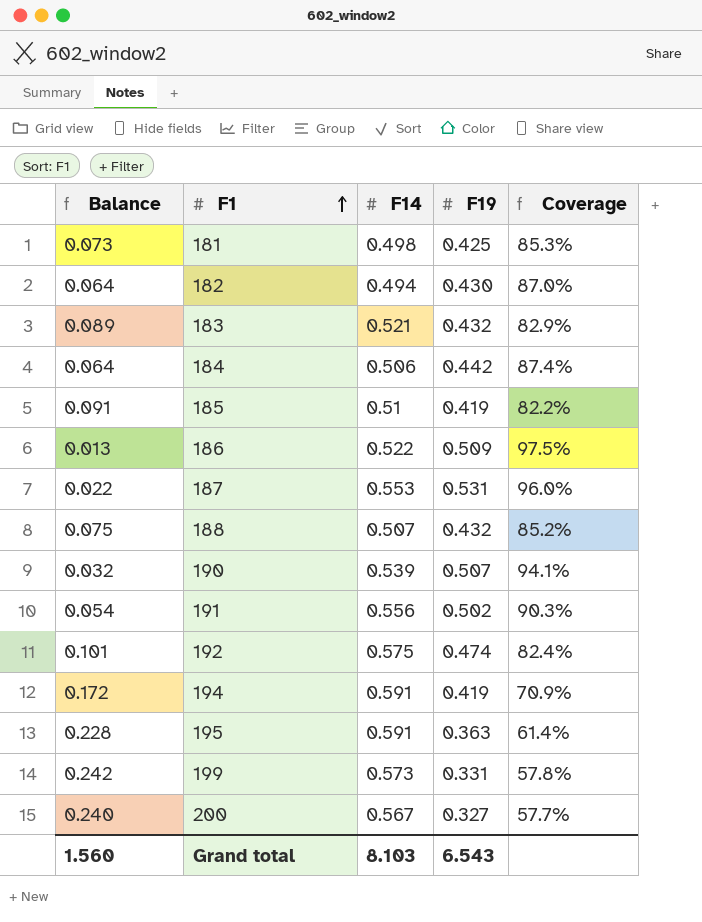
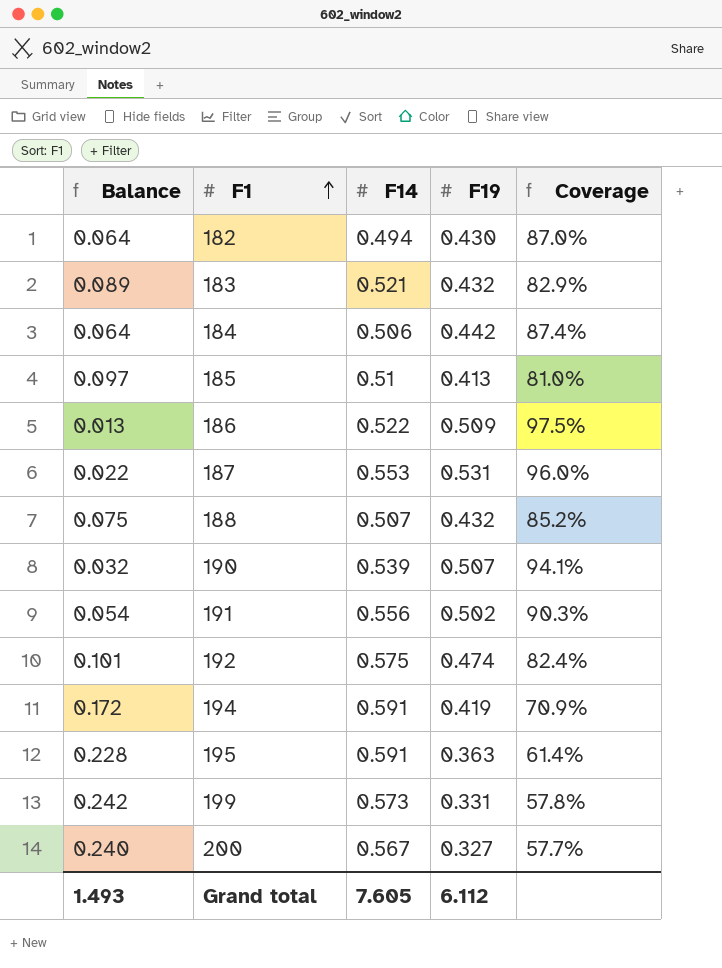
row 181: 0.073 | 0.498 | 0.425 | 85.3% -> none
185 | Balance: 0.091 -> 0.097
185 | F19: 0.419 -> 0.413
185 | Coverage: 82.2% -> 81.0%
Grand total | Balance: 1.560 -> 1.493
Grand total | F14: 8.103 -> 7.605
Grand total | F19: 6.543 -> 6.112

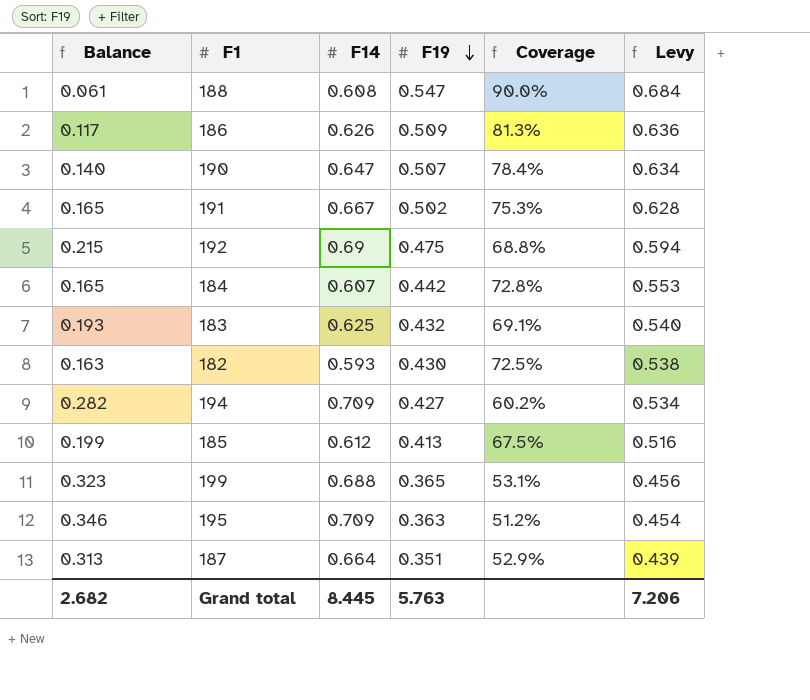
row order: F1 ascending -> F19 descending
column Levy | formula: none -> [F19] * 1.25
row 200: 0.240 | 0.567 | 0.327 | 57.7% -> none
188 | Balance: 0.075 -> 0.061
188 | F14: 0.507 -> 0.608
188 | F19: 0.432 -> 0.547
188 | Coverage: 85.2% -> 90.0%
186 | Balance: 0.013 -> 0.117
186 | F14: 0.522 -> 0.626
186 | Coverage: 97.5% -> 81.3%
190 | Balance: 0.032 -> 0.140
190 | F14: 0.539 -> 0.647
190 | Coverage: 94.1% -> 78.4%
191 | Balance: 0.054 -> 0.165
191 | F14: 0.556 -> 0.667
191 | Coverage: 90.3% -> 75.3%
192 | Balance: 0.101 -> 0.215
192 | F14: 0.575 -> 0.69
192 | F19: 0.474 -> 0.475
192 | Coverage: 82.4% -> 68.8%
184 | Balance: 0.064 -> 0.165
184 | F14: 0.506 -> 0.607
184 | Coverage: 87.4% -> 72.8%
183 | Balance: 0.089 -> 0.193
183 | F14: 0.521 -> 0.625
183 | Coverage: 82.9% -> 69.1%
182 | Balance: 0.064 -> 0.163
182 | F14: 0.494 -> 0.593
182 | Coverage: 87.0% -> 72.5%
194 | Balance: 0.172 -> 0.282
194 | F14: 0.591 -> 0.709
194 | F19: 0.419 -> 0.427
194 | Coverage: 70.9% -> 60.2%
185 | Balance: 0.097 -> 0.199
185 | F14: 0.51 -> 0.612
185 | Coverage: 81.0% -> 67.5%
199 | Balance: 0.242 -> 0.323
199 | F14: 0.573 -> 0.688
199 | F19: 0.331 -> 0.365
199 | Coverage: 57.8% -> 53.1%
195 | Balance: 0.228 -> 0.346
195 | F14: 0.591 -> 0.709
195 | Coverage: 61.4% -> 51.2%
187 | Balance: 0.022 -> 0.313
187 | F14: 0.553 -> 0.664
187 | F19: 0.531 -> 0.351
187 | Coverage: 96.0% -> 52.9%
Grand total | Balance: 1.493 -> 2.682
Grand total | F14: 7.605 -> 8.445
Grand total | F19: 6.112 -> 5.763

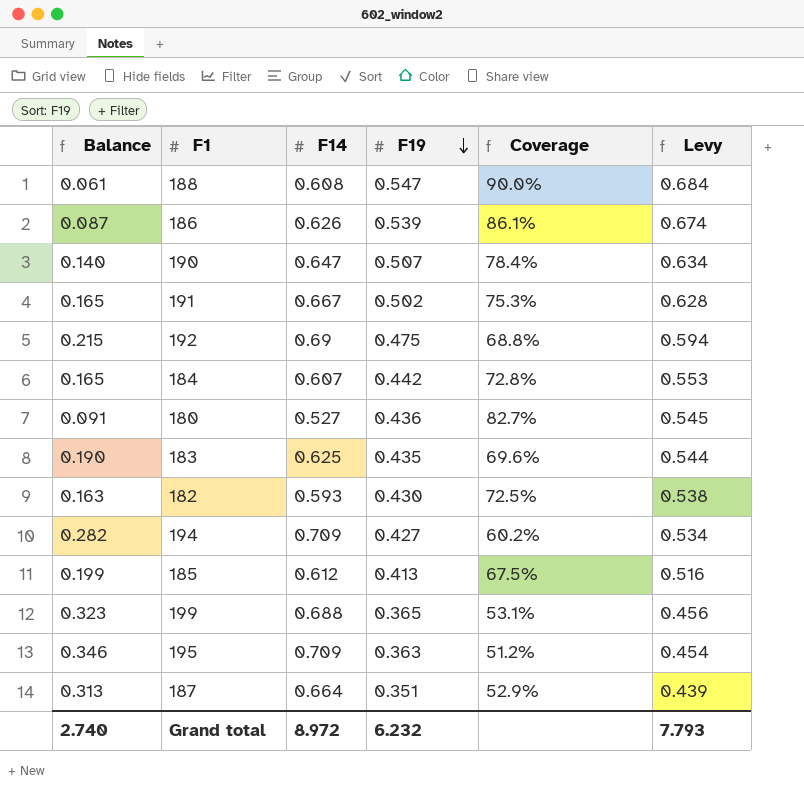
186 | Balance: 0.117 -> 0.087
186 | F19: 0.509 -> 0.539
186 | Coverage: 81.3% -> 86.1%
186 | Levy: 0.636 -> 0.674
row 180: none -> 0.091 | 0.527 | 0.436 | 82.7% | 0.545
183 | Balance: 0.193 -> 0.190
183 | F19: 0.432 -> 0.435
183 | Coverage: 69.1% -> 69.6%
183 | Levy: 0.540 -> 0.544
Grand total | Balance: 2.682 -> 2.740
Grand total | F14: 8.445 -> 8.972
Grand total | F19: 5.763 -> 6.232
Grand total | Levy: 7.206 -> 7.793

